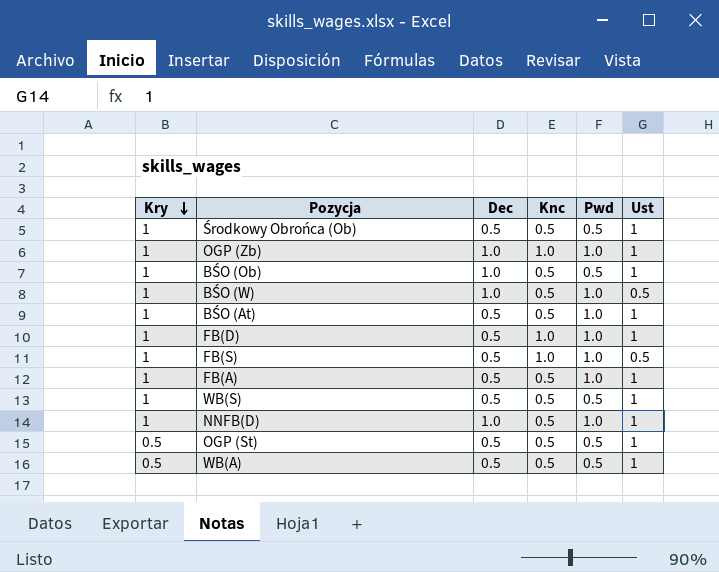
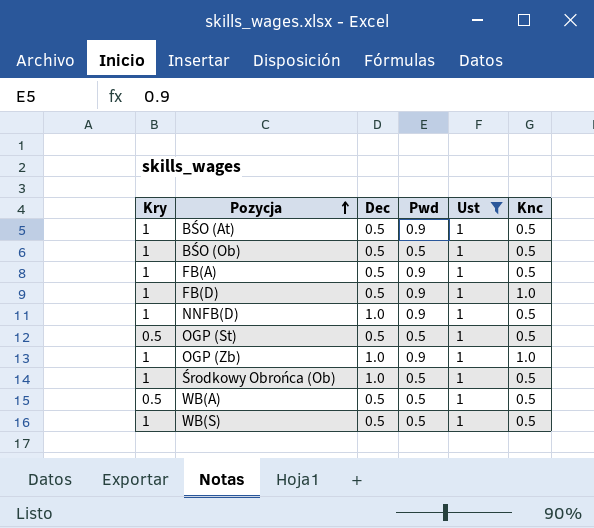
filter: none -> Ust = 1
row order: Kry descending -> Pozycja ascending
column Knc | position: 4 -> 6
BŚO (At) | Pwd: 1.0 -> 0.9
BŚO (Ob) | Dec: 1.0 -> 0.5
FB(A) | Pwd: 1.0 -> 0.9
FB(D) | Pwd: 1.0 -> 0.9
NNFB(D) | Pwd: 1.0 -> 0.9
OGP (Zb) | Pwd: 1.0 -> 0.9
Środkowy Obrońca (Ob) | Dec: 0.5 -> 1.0

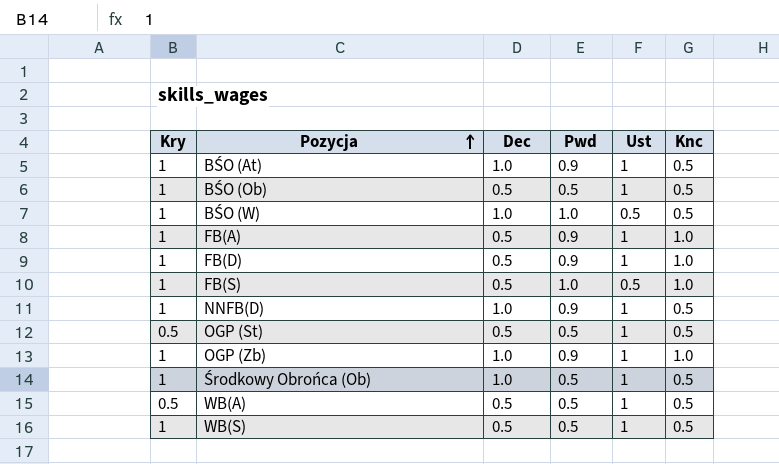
filter: Ust = 1 -> none
BŚO (At) | Dec: 0.5 -> 1.0
FB(A) | Knc: 0.5 -> 1.0

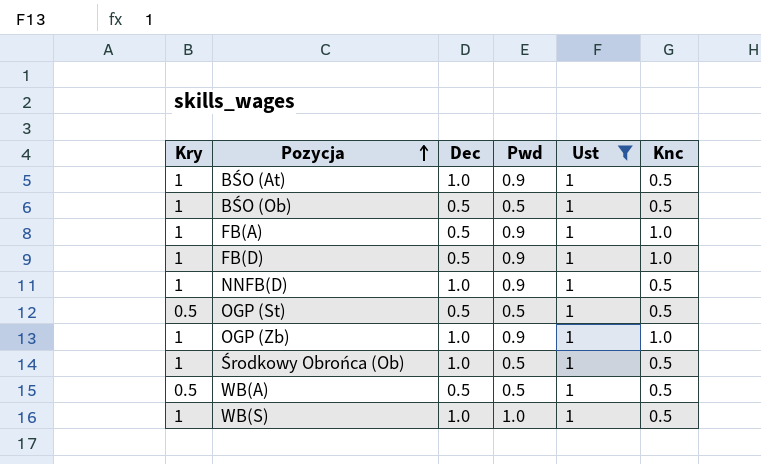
filter: none -> Ust = 1
WB(S) | Dec: 0.5 -> 1.0
WB(S) | Pwd: 0.5 -> 1.0

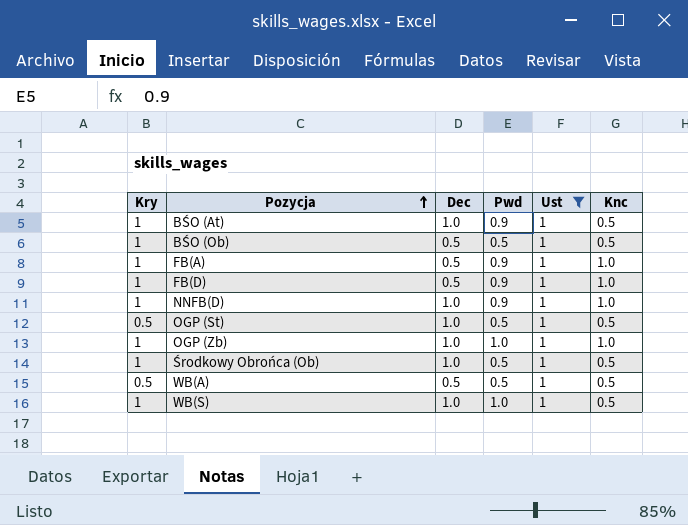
NNFB(D) | Knc: 0.5 -> 1.0
OGP (St) | Dec: 0.5 -> 1.0
OGP (Zb) | Pwd: 0.9 -> 1.0

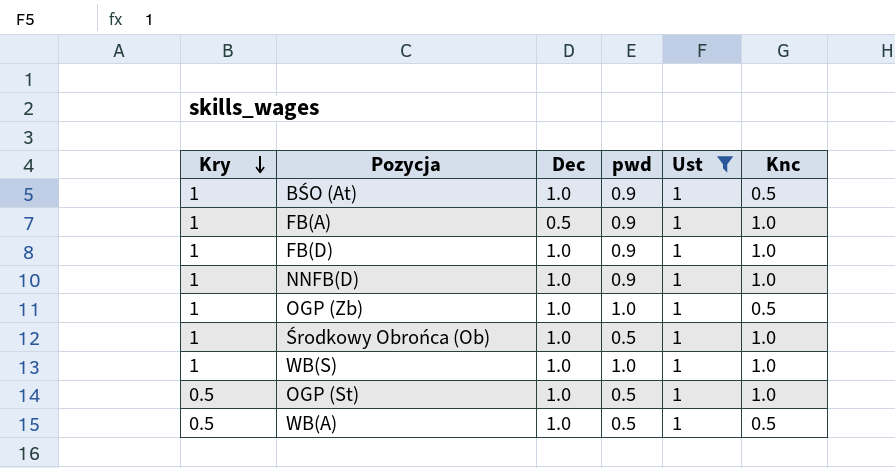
row order: Pozycja ascending -> Kry descending
column name: Pwd -> pwd
row BŚO (Ob): 1 | 0.5 | 0.5 | 1 | 0.5 -> none
FB(D) | Dec: 0.5 -> 1.0
OGP (Zb) | Knc: 1.0 -> 0.5
Środkowy Obrońca (Ob) | Knc: 0.5 -> 1.0
WB(S) | Knc: 0.5 -> 1.0
OGP (St) | Knc: 0.5 -> 1.0
WB(A) | Dec: 0.5 -> 1.0

